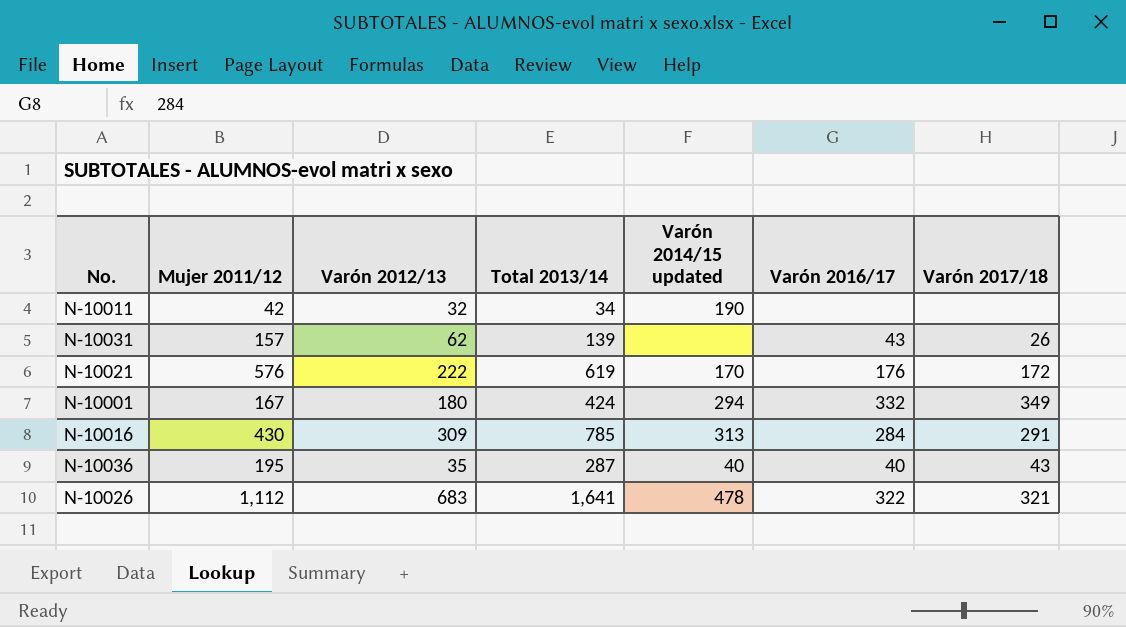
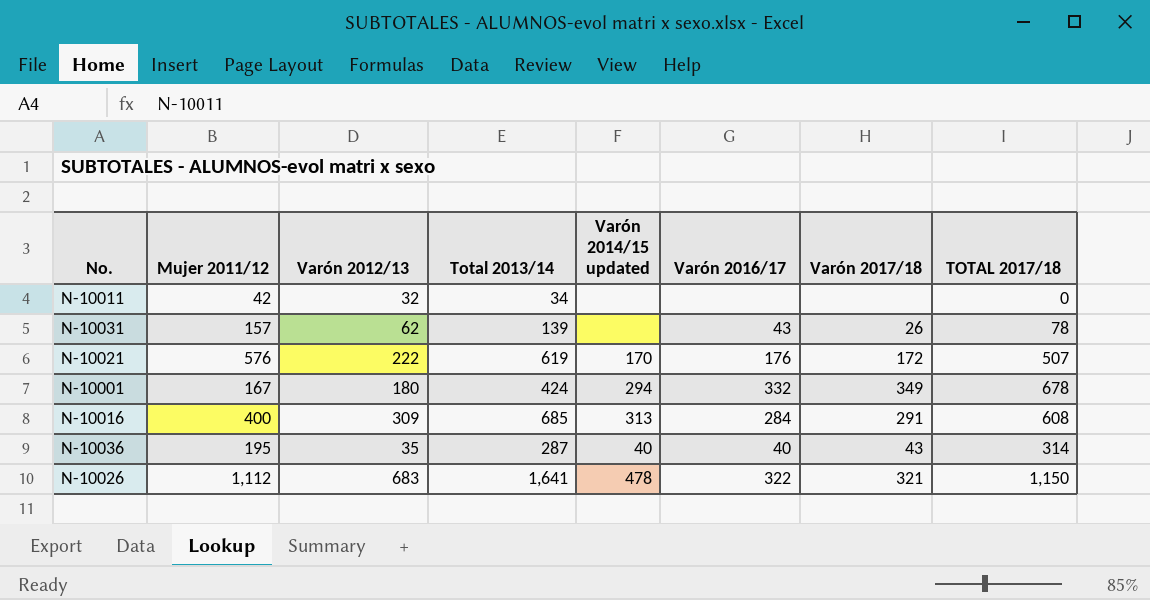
column TOTAL 2017/18 | position: none -> 8
N-10011 | Varón 2014/15 updated: 190 -> none
N-10016 | Mujer 2011/12: 430 -> 400
N-10016 | Total 2013/14: 785 -> 685

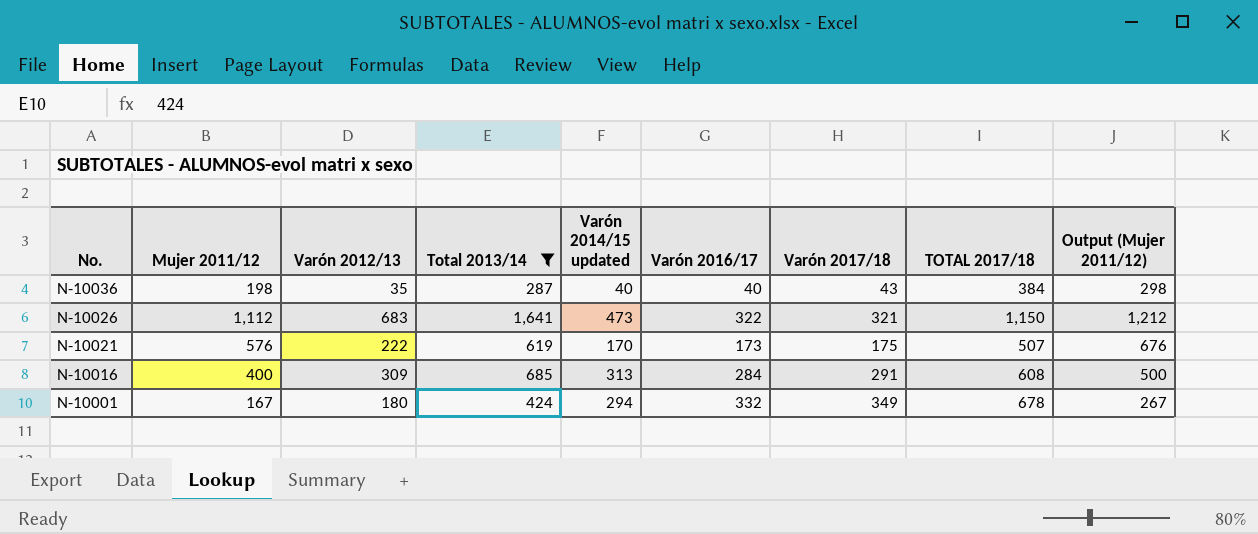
filter: none -> Total 2013/14 >= 287
row order: none -> No. descending
column Output (Mujer 2011/12) | formula: none -> [Mujer 2011/12] + 100
N-10036 | Mujer 2011/12: 195 -> 198
N-10036 | TOTAL 2017/18: 314 -> 384
N-10026 | Varón 2014/15 updated: 478 -> 473
N-10021 | Varón 2016/17: 176 -> 173
N-10021 | Varón 2017/18: 172 -> 175

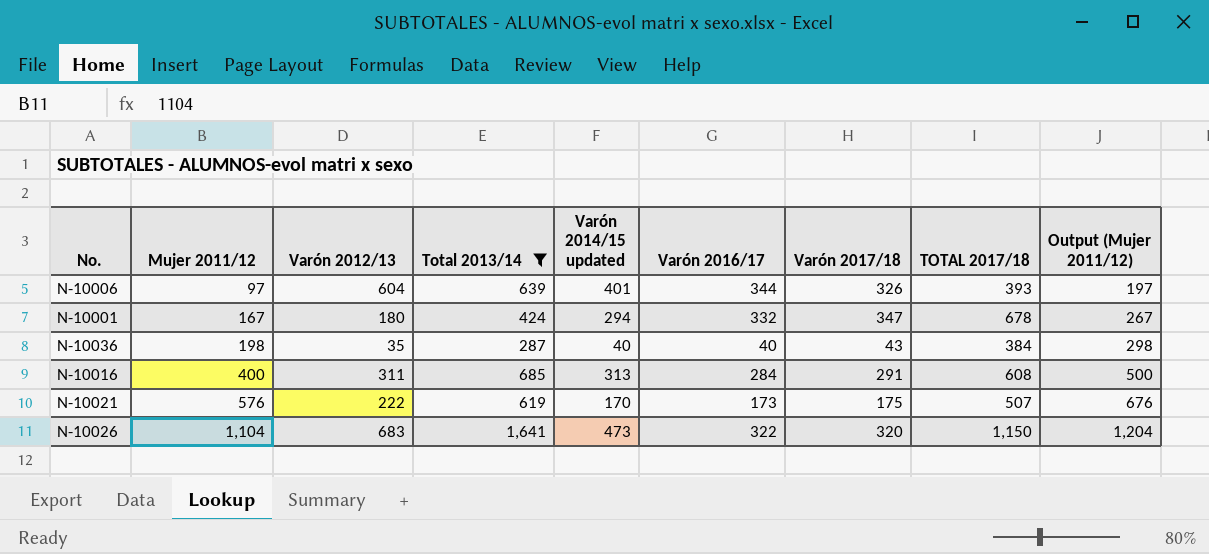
row order: No. descending -> Mujer 2011/12 ascending
row N-10006: none -> 97 | 604 | 639 | 401 | 344 | 326 | 393 | 197
N-10001 | Varón 2017/18: 349 -> 347
N-10016 | Varón 2012/13: 309 -> 311
N-10026 | Mujer 2011/12: 1,112 -> 1,104
N-10026 | Varón 2017/18: 321 -> 320
N-10026 | Output (Mujer 2011/12): 1,212 -> 1,204

